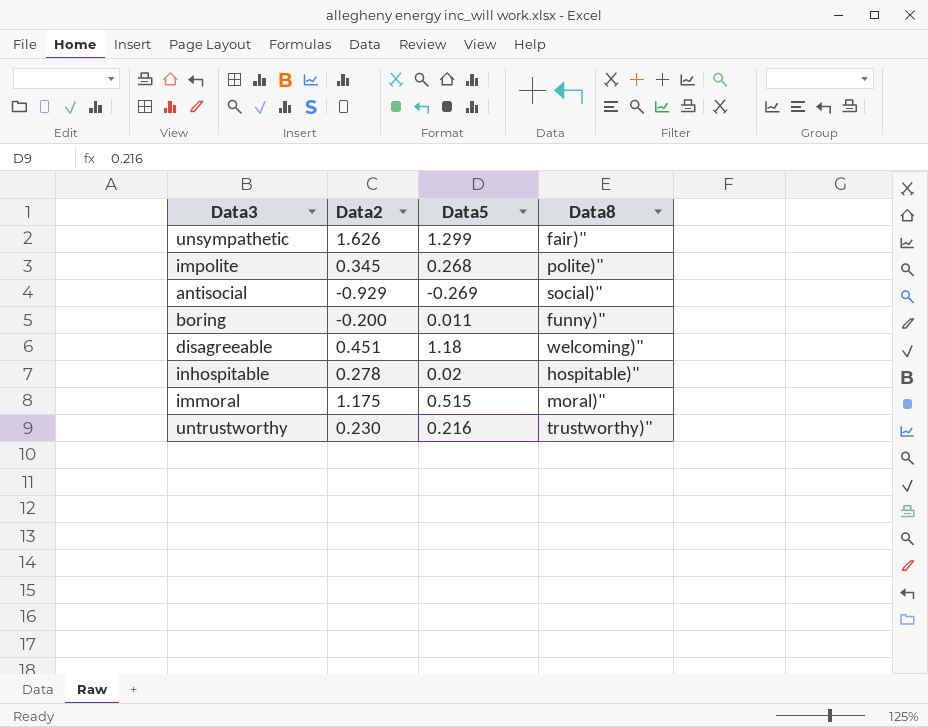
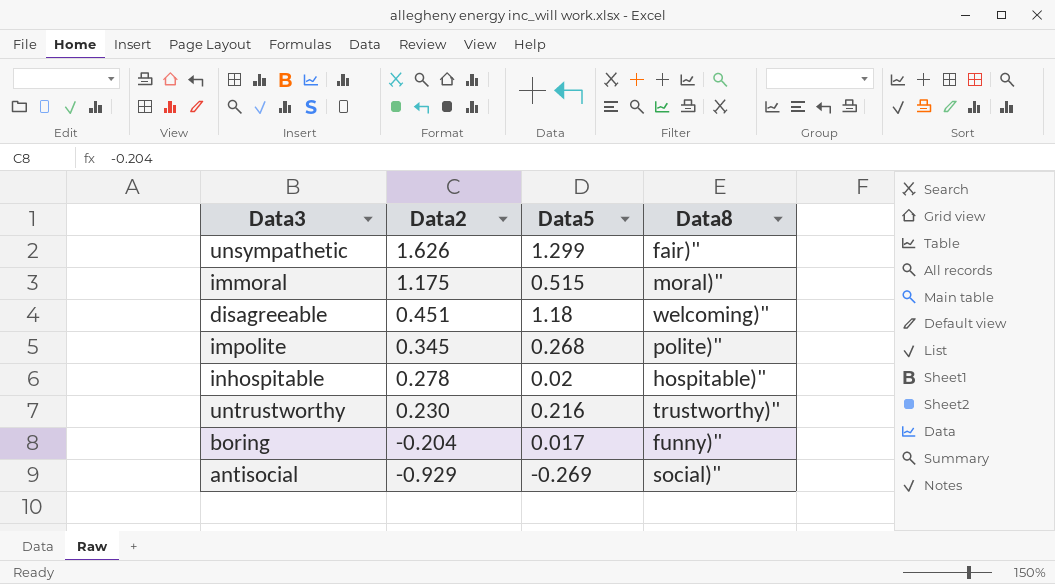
row order: none -> Data2 descending
boring | Data2: -0.200 -> -0.204
boring | Data5: 0.011 -> 0.017

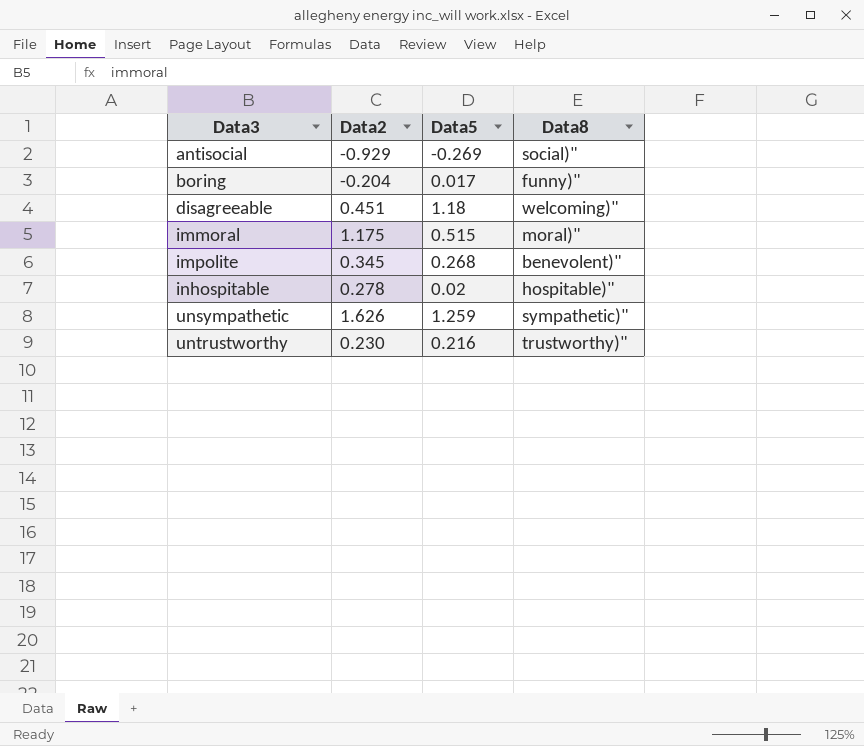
row order: Data2 descending -> Data3 ascending
impolite | Data8: polite)" -> benevolent)"
unsympathetic | Data5: 1.299 -> 1.259
unsympathetic | Data8: fair)" -> sympathetic)"

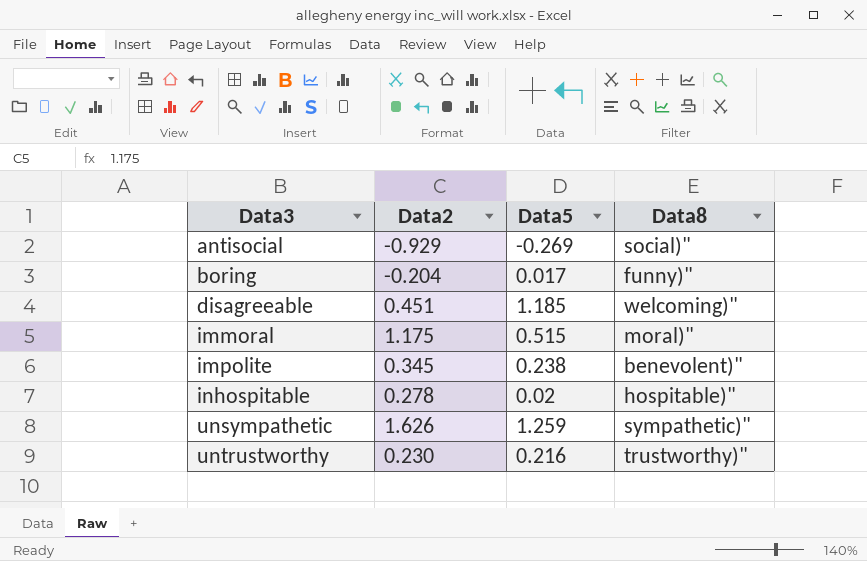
disagreeable | Data5: 1.18 -> 1.185
impolite | Data5: 0.268 -> 0.238

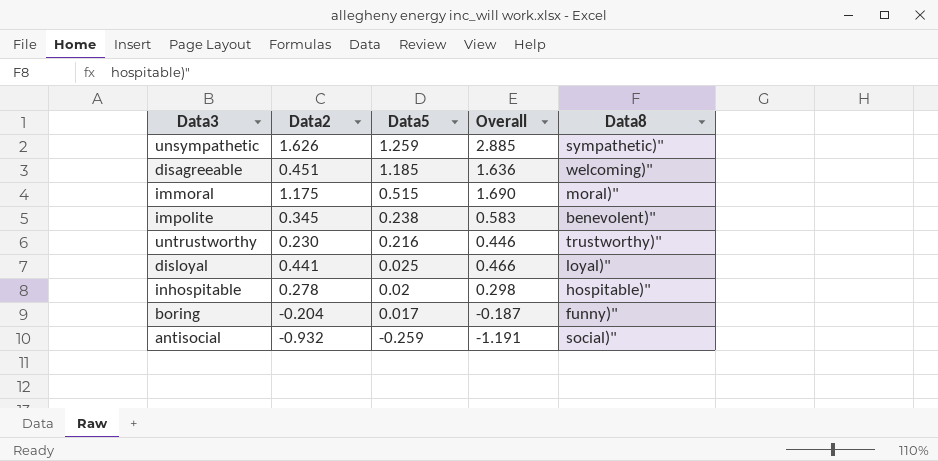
row order: Data3 ascending -> Data5 descending
column Overall | formula: none -> [Data2] + [Data5]
row disloyal: none -> 0.441 | 0.025 | 0.466 | loyal)"
antisocial | Data2: -0.929 -> -0.932
antisocial | Data5: -0.269 -> -0.259

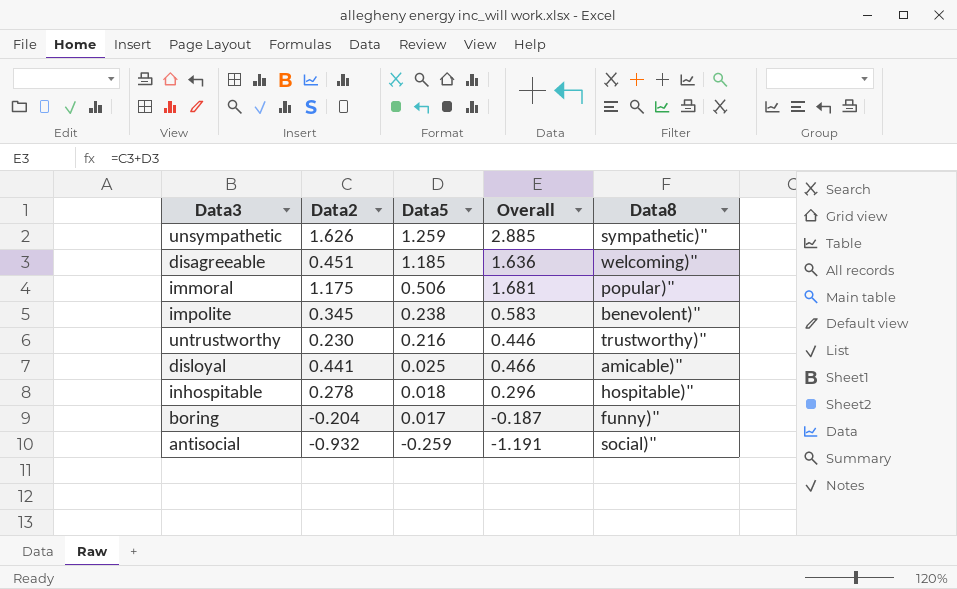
immoral | Data5: 0.515 -> 0.506
immoral | Overall: 1.690 -> 1.681
immoral | Data8: moral)" -> popular)"
disloyal | Data8: loyal)" -> amicable)"
inhospitable | Data5: 0.02 -> 0.018
inhospitable | Overall: 0.298 -> 0.296

